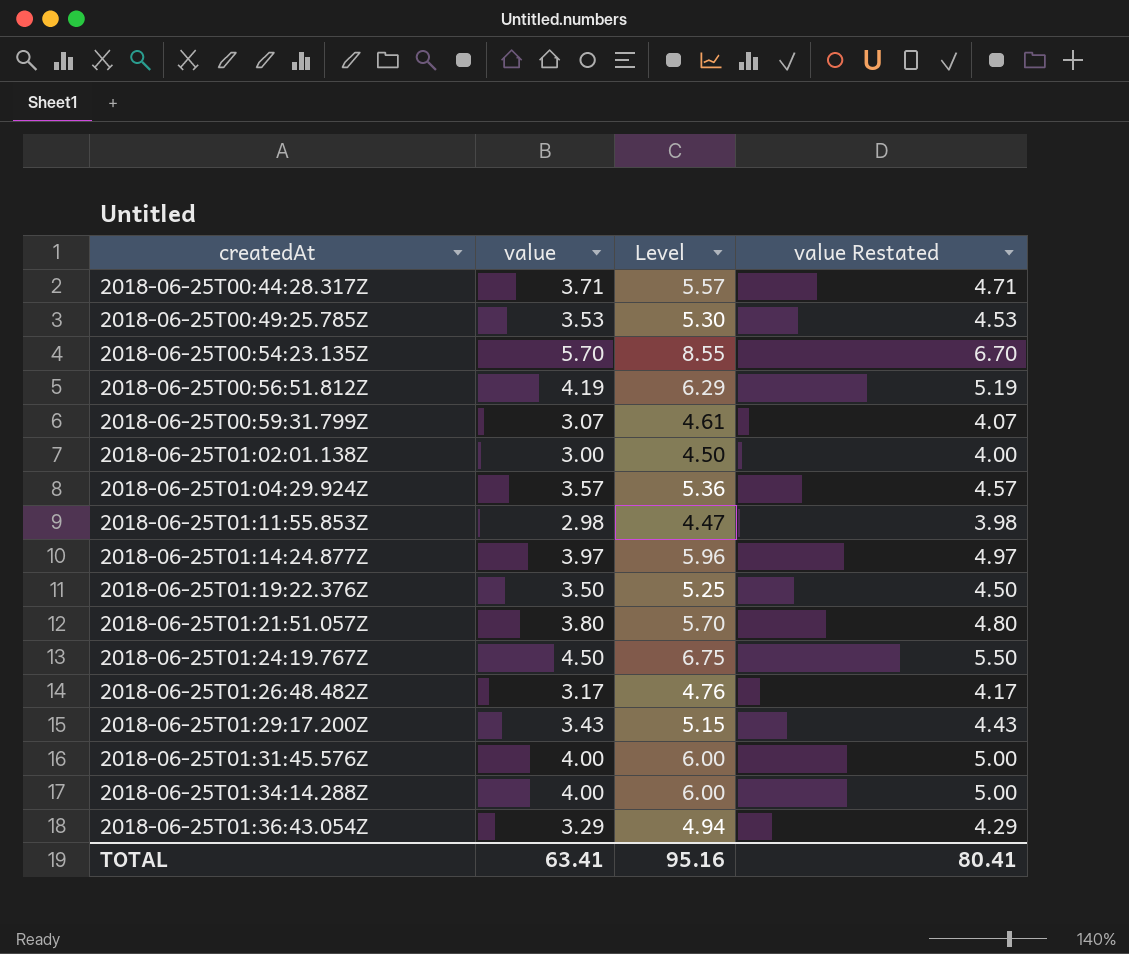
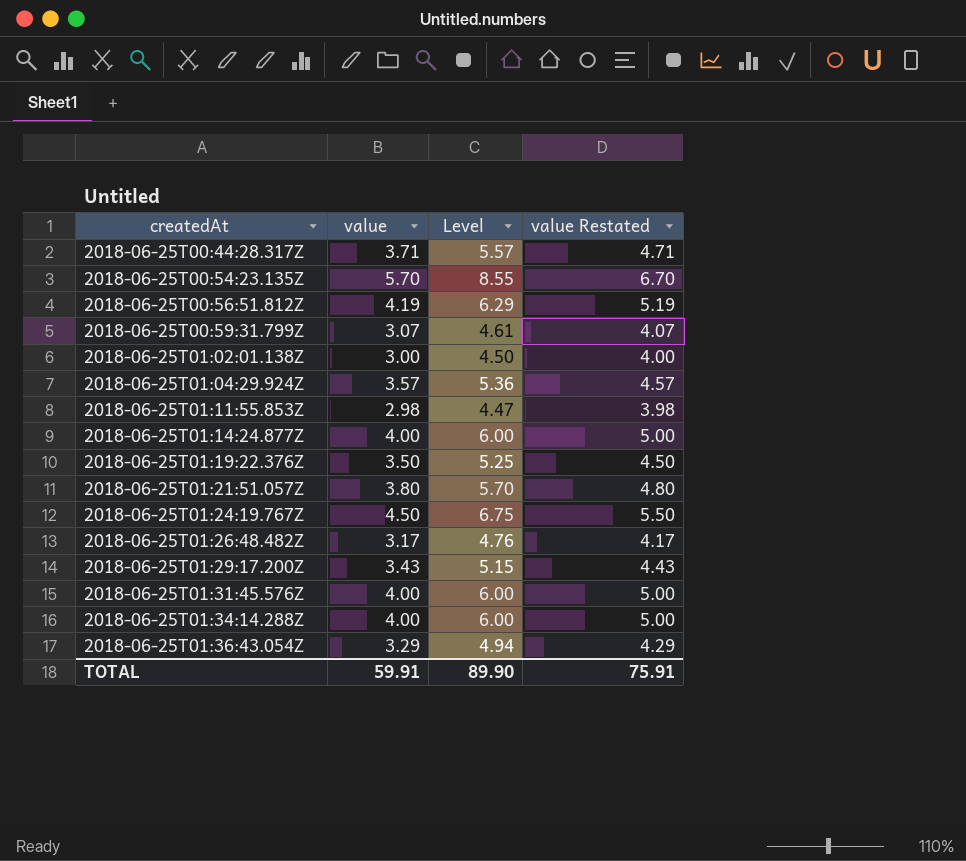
row 2018-06-25T00:49:25.785Z: 3.53 | 5.30 | 4.53 -> none
2018-06-25T01:14:24.877Z | value: 3.97 -> 4.00
2018-06-25T01:14:24.877Z | Level: 5.96 -> 6.00
2018-06-25T01:14:24.877Z | value Restated: 4.97 -> 5.00
TOTAL | value: 63.41 -> 59.91
TOTAL | Level: 95.16 -> 89.90
TOTAL | value Restated: 80.41 -> 75.91

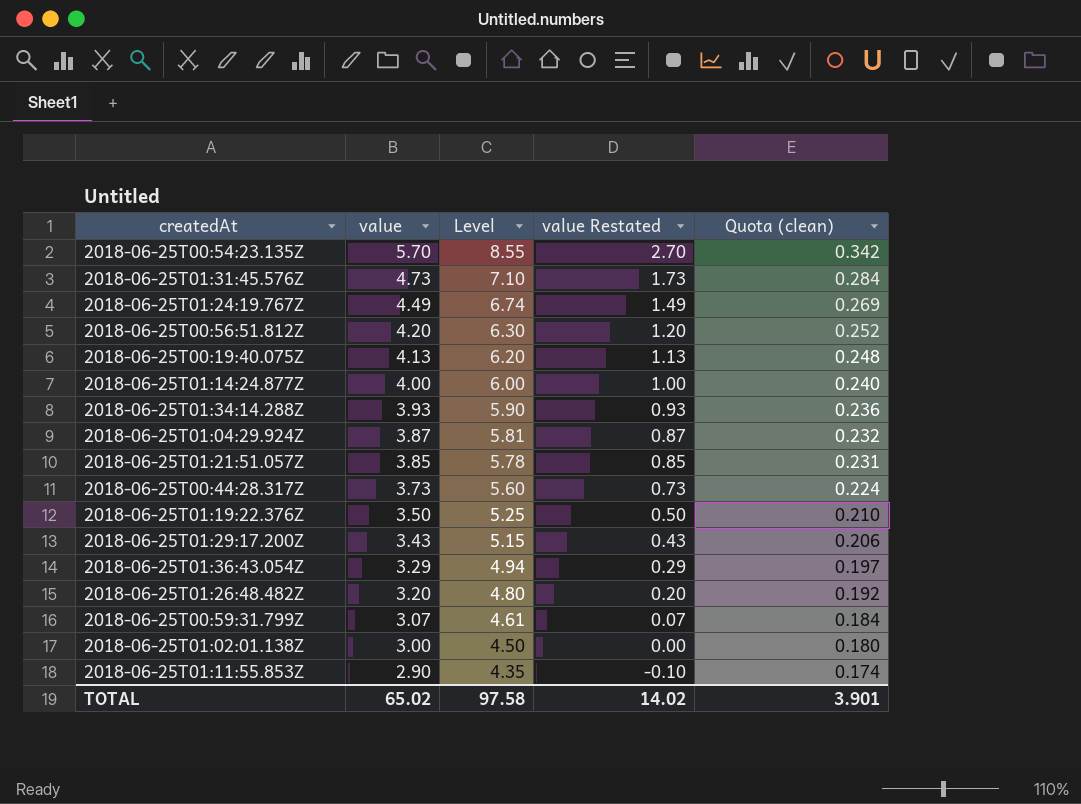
row order: createdAt ascending -> value descending
column value Restated | formula: [value] + 1 -> [value] - 3
column Quota (clean) | formula: none -> [value] * 0.06
2018-06-25T01:31:45.576Z | value: 4.00 -> 4.73
2018-06-25T01:31:45.576Z | Level: 6.00 -> 7.10
2018-06-25T01:24:19.767Z | value: 4.50 -> 4.49
2018-06-25T01:24:19.767Z | Level: 6.75 -> 6.74
2018-06-25T00:56:51.812Z | value: 4.19 -> 4.20
2018-06-25T00:56:51.812Z | Level: 6.29 -> 6.30
row 2018-06-25T00:19:40.075Z: none -> 4.13 | 6.20 | 1.13 | 0.248
2018-06-25T01:34:14.288Z | value: 4.00 -> 3.93
2018-06-25T01:34:14.288Z | Level: 6.00 -> 5.90
2018-06-25T01:04:29.924Z | value: 3.57 -> 3.87
2018-06-25T01:04:29.924Z | Level: 5.36 -> 5.81
2018-06-25T01:21:51.057Z | value: 3.80 -> 3.85
2018-06-25T01:21:51.057Z | Level: 5.70 -> 5.78
2018-06-25T00:44:28.317Z | value: 3.71 -> 3.73
2018-06-25T00:44:28.317Z | Level: 5.57 -> 5.60
2018-06-25T01:26:48.482Z | value: 3.17 -> 3.20
2018-06-25T01:26:48.482Z | Level: 4.76 -> 4.80
2018-06-25T01:11:55.853Z | value: 2.98 -> 2.90
2018-06-25T01:11:55.853Z | Level: 4.47 -> 4.35
TOTAL | value: 59.91 -> 65.02
TOTAL | Level: 89.90 -> 97.58
TOTAL | value Restated: 75.91 -> 14.02

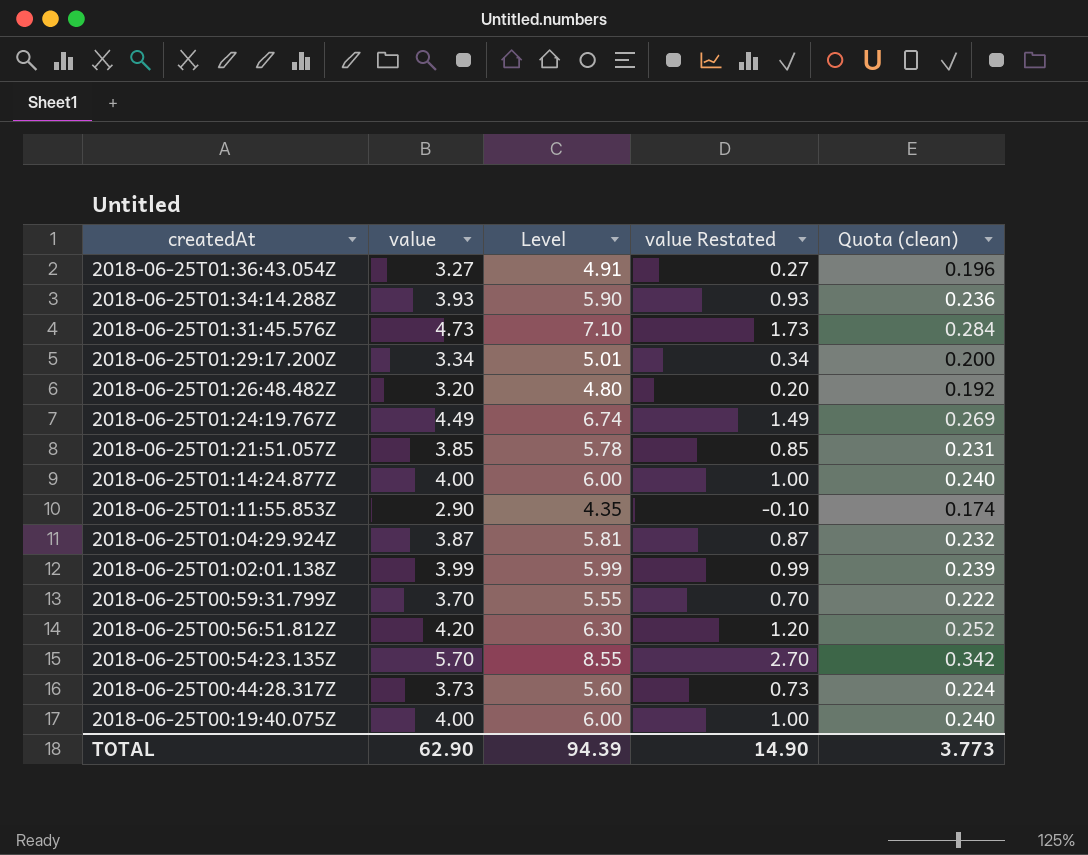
row order: value descending -> createdAt descending
row 2018-06-25T01:19:22.376Z: 3.50 | 5.25 | 0.50 | 0.210 -> none
2018-06-25T01:36:43.054Z | value: 3.29 -> 3.27
2018-06-25T01:36:43.054Z | Level: 4.94 -> 4.91
2018-06-25T01:36:43.054Z | value Restated: 0.29 -> 0.27
2018-06-25T01:36:43.054Z | Quota (clean): 0.197 -> 0.196
2018-06-25T01:29:17.200Z | value: 3.43 -> 3.34
2018-06-25T01:29:17.200Z | Level: 5.15 -> 5.01
2018-06-25T01:29:17.200Z | value Restated: 0.43 -> 0.34
2018-06-25T01:29:17.200Z | Quota (clean): 0.206 -> 0.200
2018-06-25T01:02:01.138Z | value: 3.00 -> 3.99
2018-06-25T01:02:01.138Z | Level: 4.50 -> 5.99
2018-06-25T01:02:01.138Z | value Restated: 0.00 -> 0.99
2018-06-25T01:02:01.138Z | Quota (clean): 0.180 -> 0.239
2018-06-25T00:59:31.799Z | value: 3.07 -> 3.70
2018-06-25T00:59:31.799Z | Level: 4.61 -> 5.55
2018-06-25T00:59:31.799Z | value Restated: 0.07 -> 0.70
2018-06-25T00:59:31.799Z | Quota (clean): 0.184 -> 0.222
2018-06-25T00:19:40.075Z | value: 4.13 -> 4.00
2018-06-25T00:19:40.075Z | Level: 6.20 -> 6.00
2018-06-25T00:19:40.075Z | value Restated: 1.13 -> 1.00
2018-06-25T00:19:40.075Z | Quota (clean): 0.248 -> 0.240
TOTAL | value: 65.02 -> 62.90
TOTAL | Level: 97.58 -> 94.39
TOTAL | value Restated: 14.02 -> 14.90
TOTAL | Quota (clean): 3.901 -> 3.773

